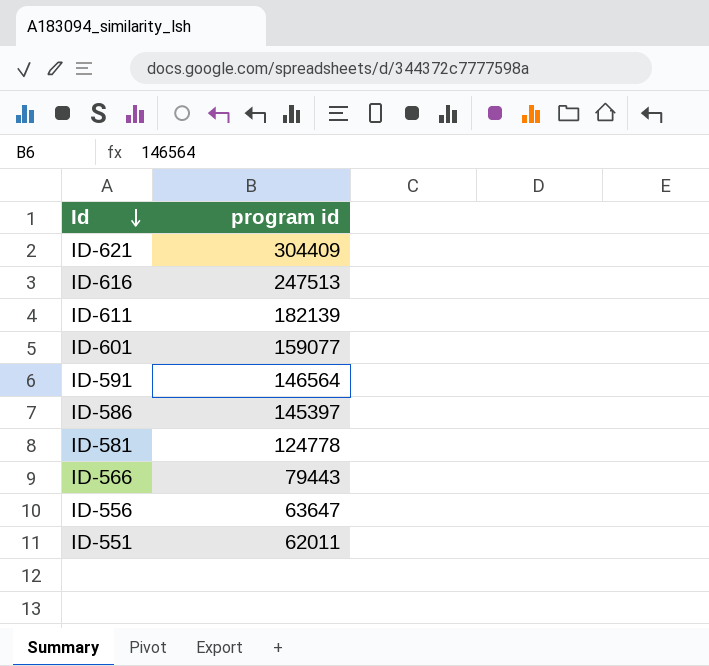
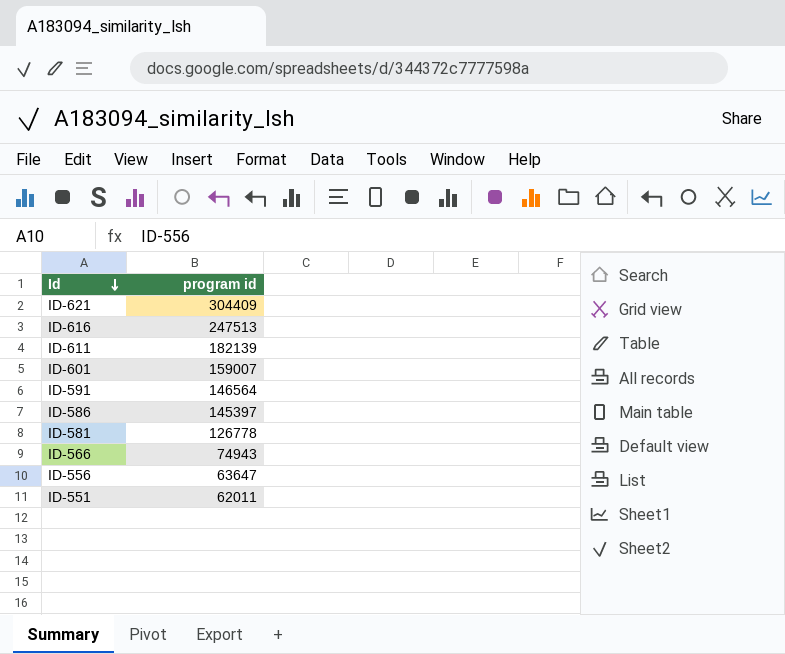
ID-601 | program id: 159077 -> 159007
ID-581 | program id: 124778 -> 126778
ID-566 | program id: 79443 -> 74943

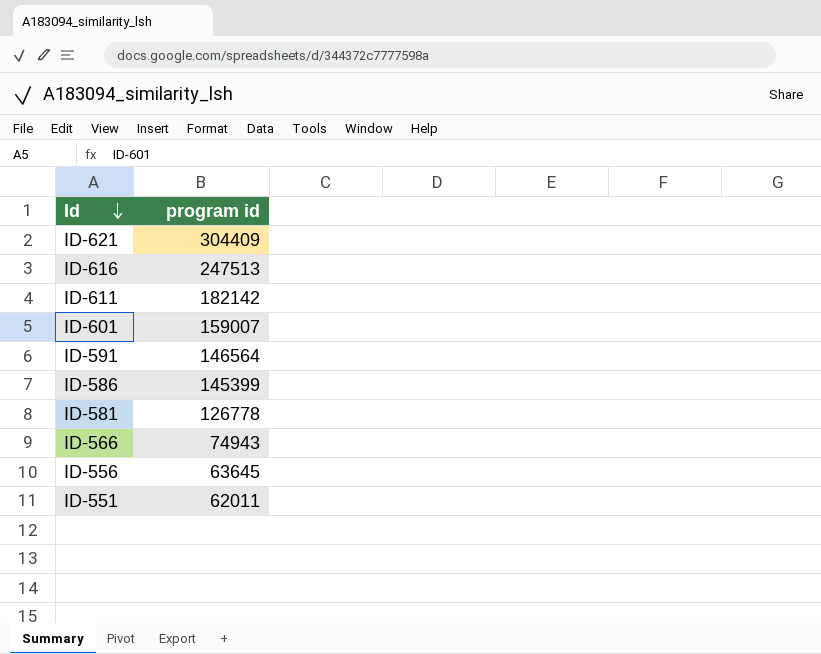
ID-611 | program id: 182139 -> 182142
ID-586 | program id: 145397 -> 145399
ID-556 | program id: 63647 -> 63645

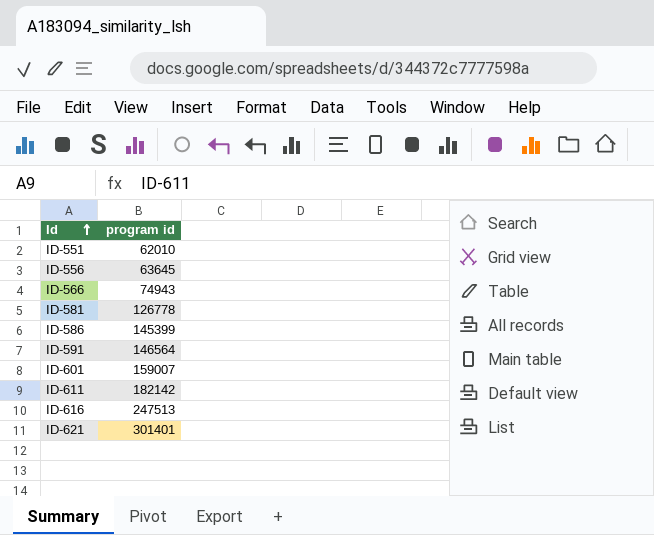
row order: Id descending -> Id ascending
ID-551 | program id: 62011 -> 62010
ID-621 | program id: 304409 -> 301401

